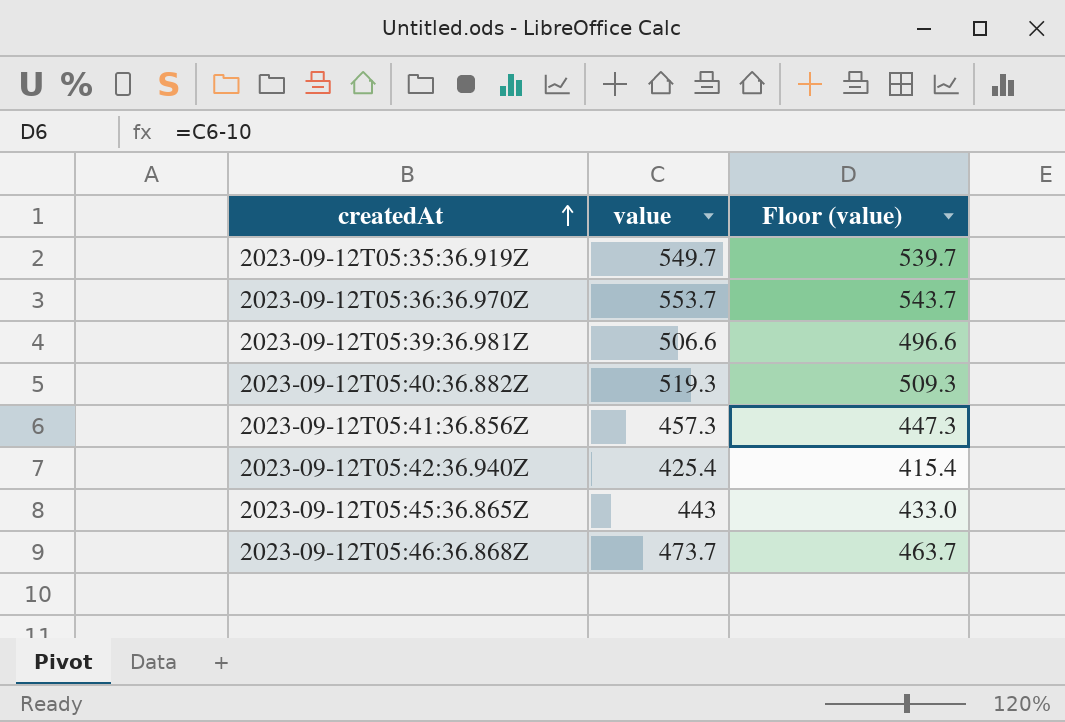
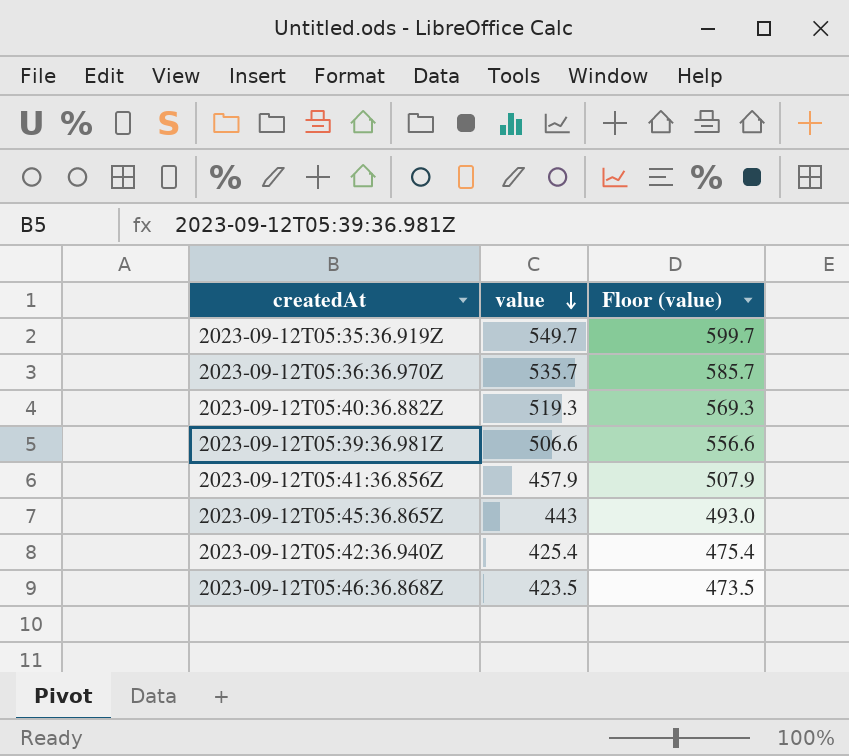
row order: createdAt ascending -> value descending
column Floor (value) | formula: [value] - 10 -> [value] + 50
2023-09-12T05:36:36.970Z | value: 553.7 -> 535.7
2023-09-12T05:41:36.856Z | value: 457.3 -> 457.9
2023-09-12T05:46:36.868Z | value: 473.7 -> 423.5

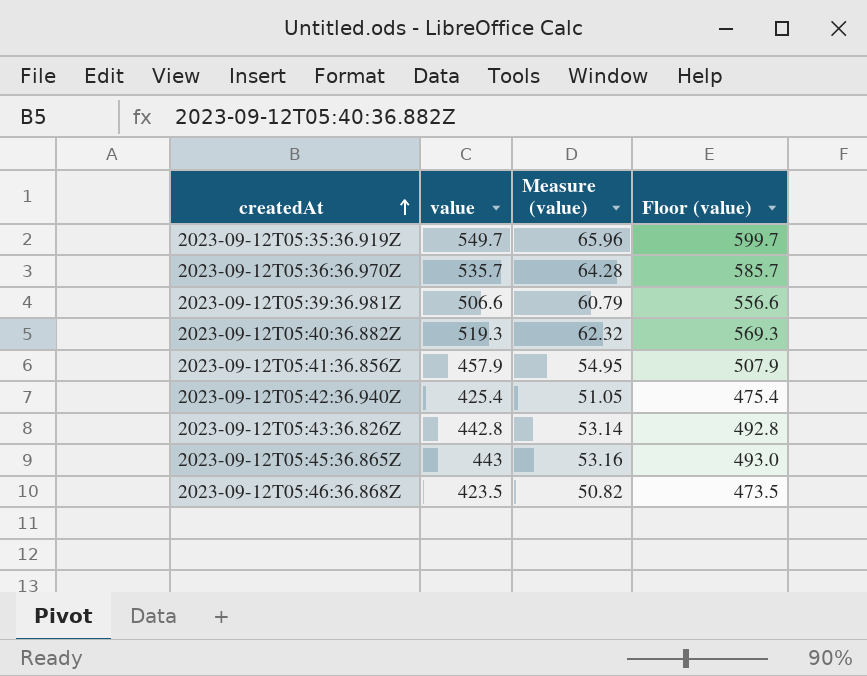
row order: value descending -> createdAt ascending
column Measure (value) | formula: none -> [value] * 0.12
row 2023-09-12T05:43:36.826Z: none -> 442.8 | 53.14 | 492.8

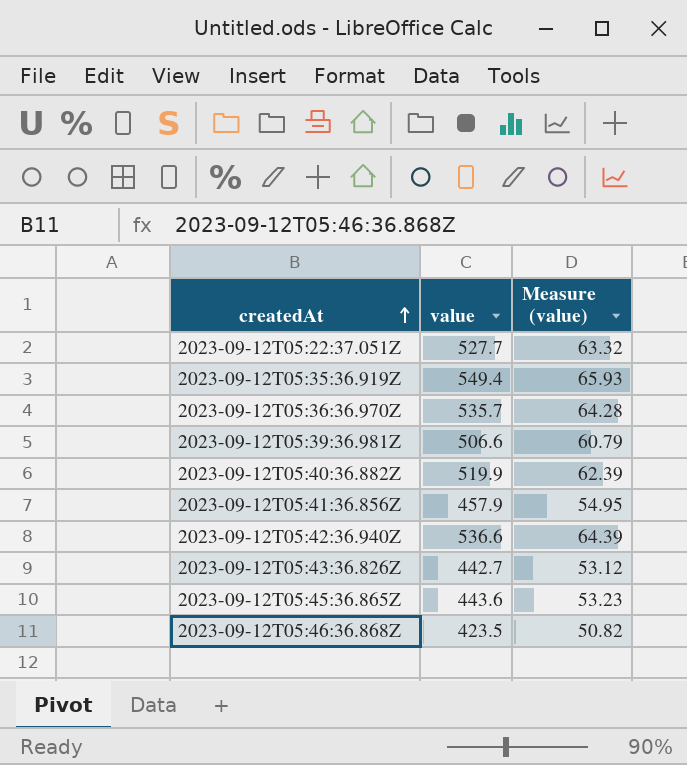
column Floor (value) | formula: [value] + 50 -> none
row 2023-09-12T05:22:37.051Z: none -> 527.7 | 63.32
2023-09-12T05:35:36.919Z | value: 549.7 -> 549.4
2023-09-12T05:35:36.919Z | Measure (value): 65.96 -> 65.93
2023-09-12T05:40:36.882Z | value: 519.3 -> 519.9
2023-09-12T05:40:36.882Z | Measure (value): 62.32 -> 62.39
2023-09-12T05:42:36.940Z | value: 425.4 -> 536.6
2023-09-12T05:42:36.940Z | Measure (value): 51.05 -> 64.39
2023-09-12T05:43:36.826Z | value: 442.8 -> 442.7
2023-09-12T05:43:36.826Z | Measure (value): 53.14 -> 53.12
2023-09-12T05:45:36.865Z | value: 443 -> 443.6
2023-09-12T05:45:36.865Z | Measure (value): 53.16 -> 53.23

